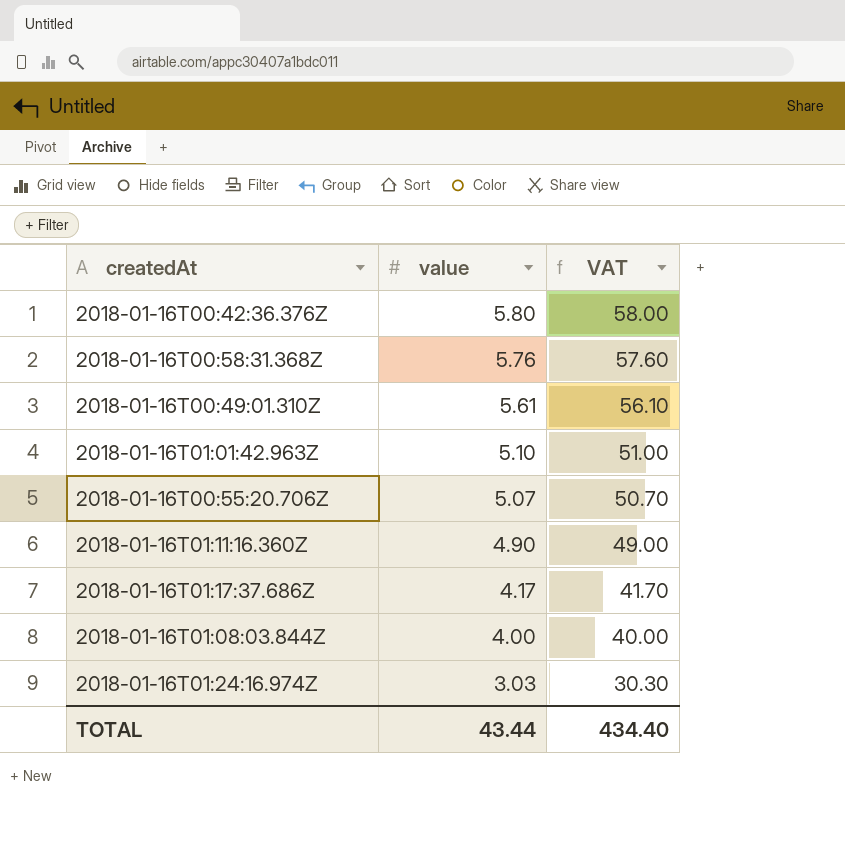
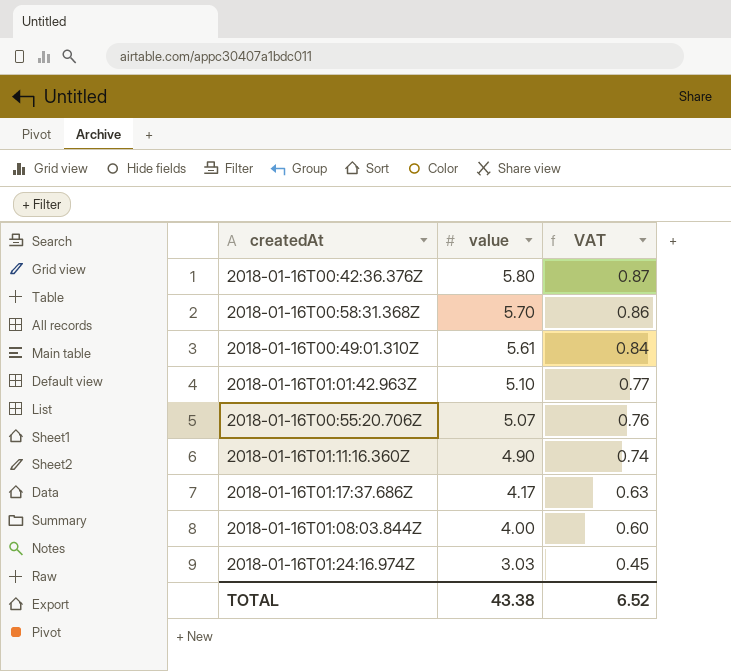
column VAT | formula: [value] * 10 -> [value] * 0.15
2018-01-16T00:58:31.368Z | value: 5.76 -> 5.70
TOTAL | value: 43.44 -> 43.38
TOTAL | VAT: 434.40 -> 6.52

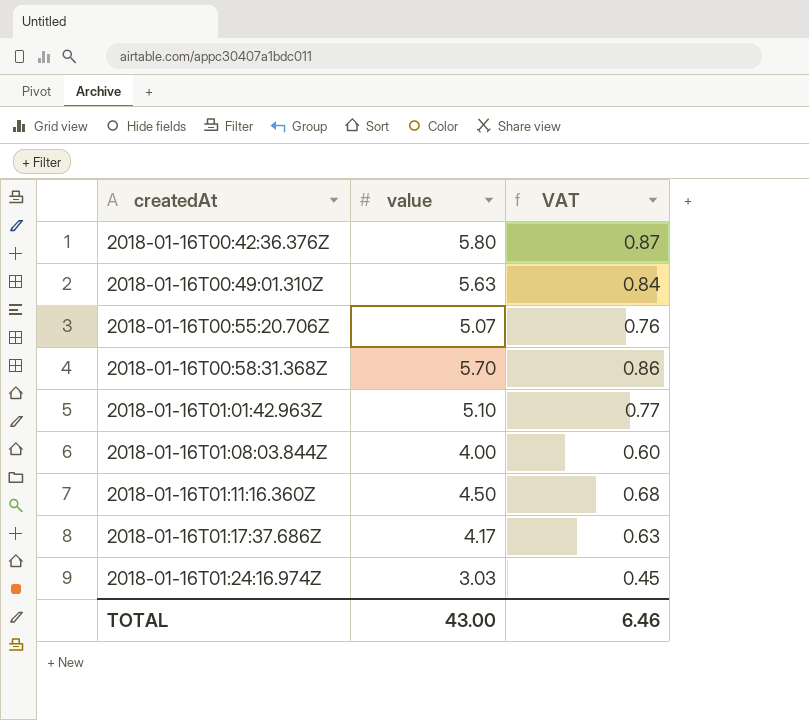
row order: value descending -> createdAt ascending
2018-01-16T00:49:01.310Z | value: 5.61 -> 5.63
2018-01-16T01:11:16.360Z | value: 4.90 -> 4.50
2018-01-16T01:11:16.360Z | VAT: 0.74 -> 0.68
TOTAL | value: 43.38 -> 43.00
TOTAL | VAT: 6.52 -> 6.46

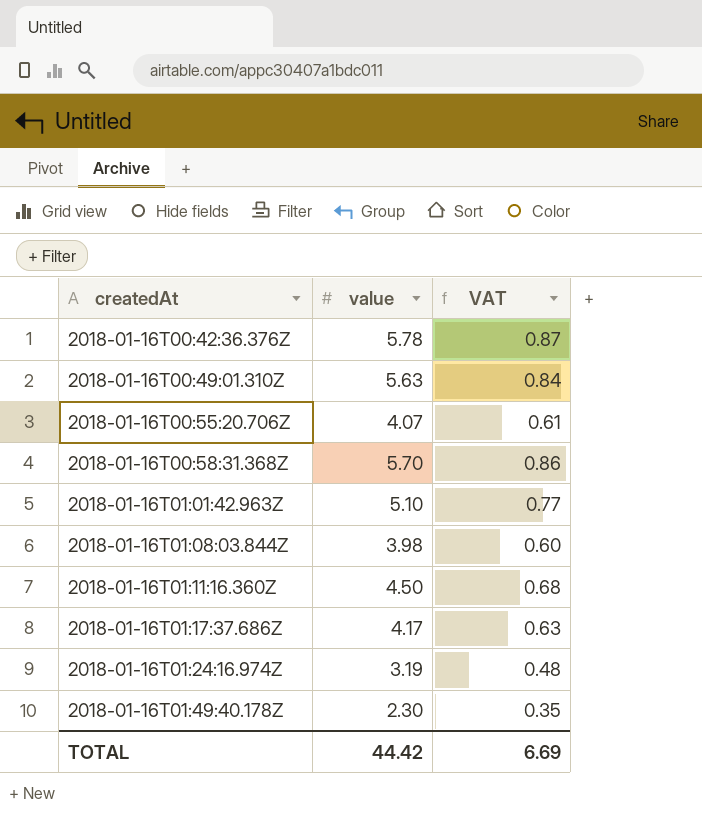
2018-01-16T00:42:36.376Z | value: 5.80 -> 5.78
2018-01-16T00:55:20.706Z | value: 5.07 -> 4.07
2018-01-16T00:55:20.706Z | VAT: 0.76 -> 0.61
2018-01-16T01:08:03.844Z | value: 4.00 -> 3.98
2018-01-16T01:24:16.974Z | value: 3.03 -> 3.19
2018-01-16T01:24:16.974Z | VAT: 0.45 -> 0.48
row 2018-01-16T01:49:40.178Z: none -> 2.30 | 0.35
TOTAL | value: 43.00 -> 44.42
TOTAL | VAT: 6.46 -> 6.69

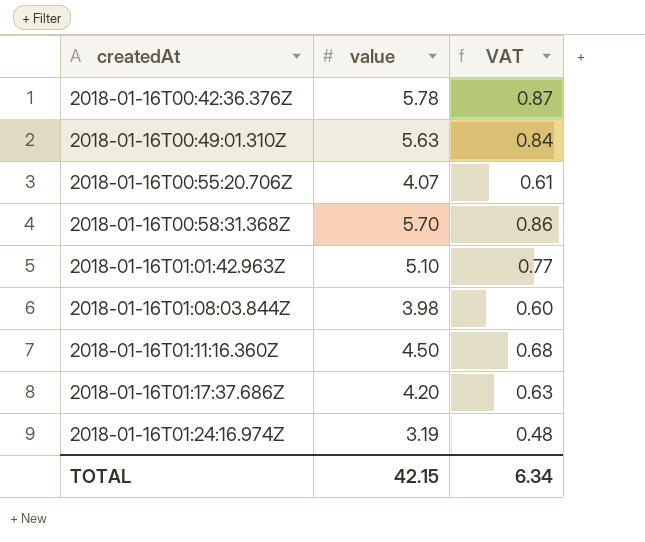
row 2018-01-16T01:49:40.178Z: 2.30 | 0.35 -> none
2018-01-16T01:17:37.686Z | value: 4.17 -> 4.20
TOTAL | value: 44.42 -> 42.15
TOTAL | VAT: 6.69 -> 6.34

